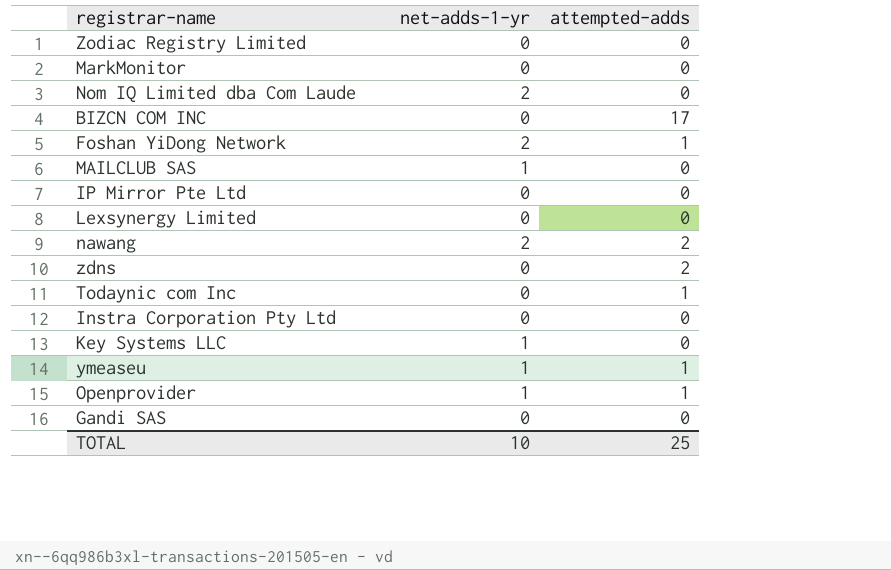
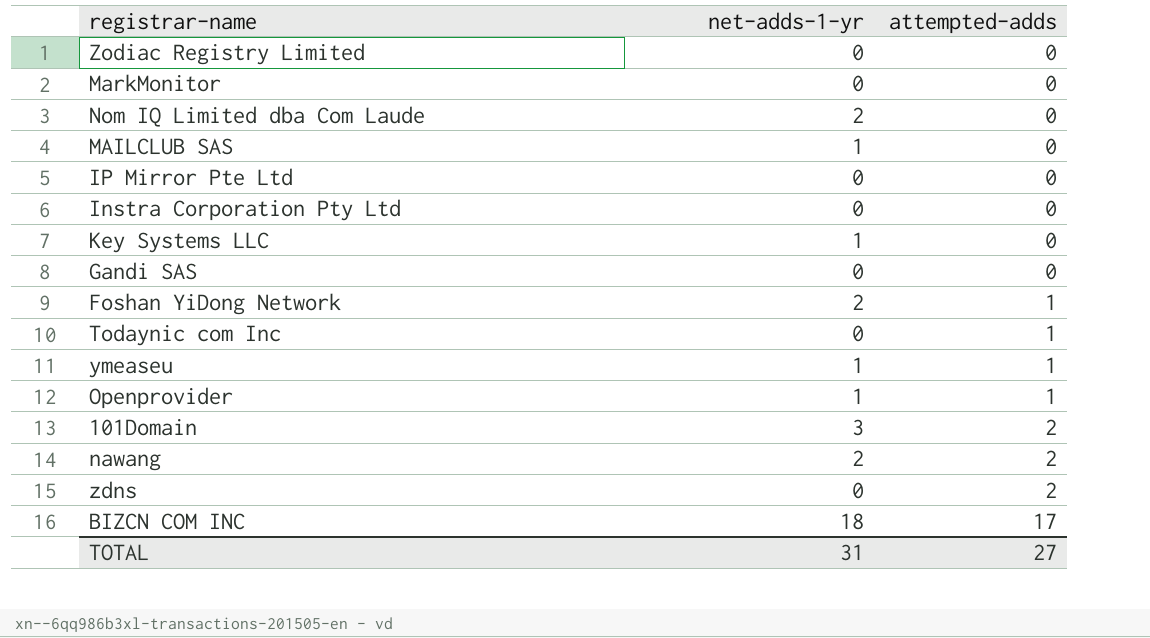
row order: none -> attempted-adds ascending
row Lexsynergy Limited: 0 | 0 -> none
row 101Domain: none -> 3 | 2
BIZCN COM INC | net-adds-1-yr: 0 -> 18
TOTAL | net-adds-1-yr: 10 -> 31
TOTAL | attempted-adds: 25 -> 27

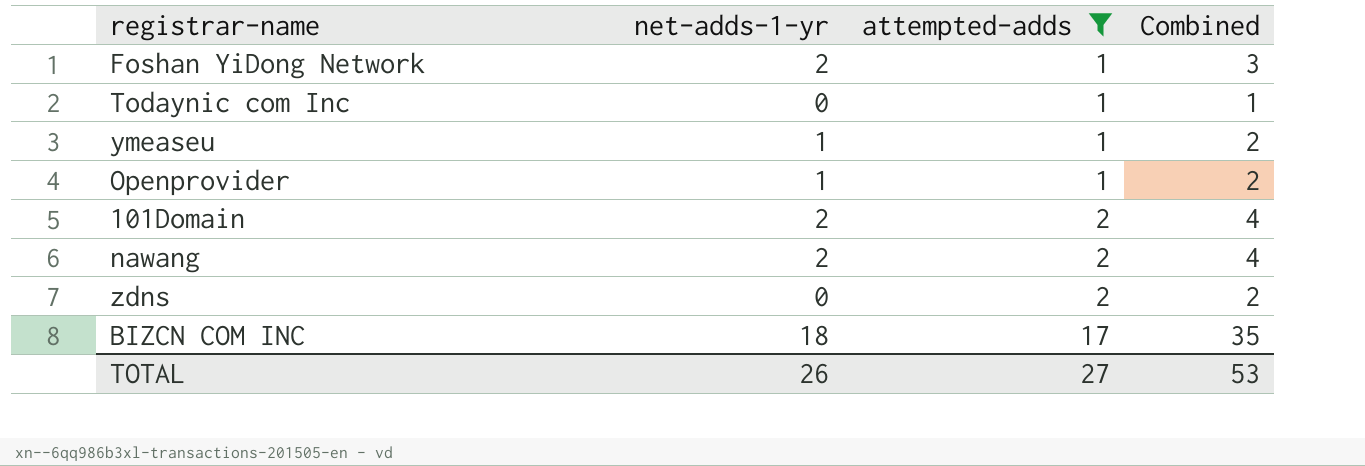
filter: none -> attempted-adds != 0
column Combined | formula: none -> [net-adds-1-yr] + [attempted-adds]
101Domain | net-adds-1-yr: 3 -> 2
TOTAL | net-adds-1-yr: 31 -> 26

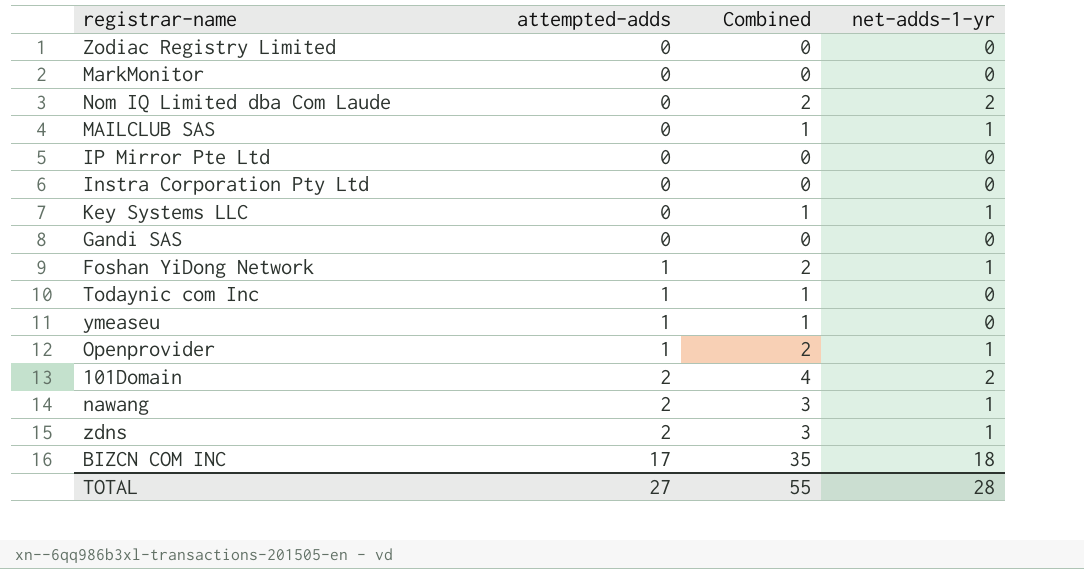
filter: attempted-adds != 0 -> none
column net-adds-1-yr | position: 2 -> 4
Foshan YiDong Network | Combined: 3 -> 2
Foshan YiDong Network | net-adds-1-yr: 2 -> 1
ymeaseu | Combined: 2 -> 1
ymeaseu | net-adds-1-yr: 1 -> 0
nawang | Combined: 4 -> 3
nawang | net-adds-1-yr: 2 -> 1
zdns | Combined: 2 -> 3
zdns | net-adds-1-yr: 0 -> 1
TOTAL | Combined: 53 -> 55
TOTAL | net-adds-1-yr: 26 -> 28

